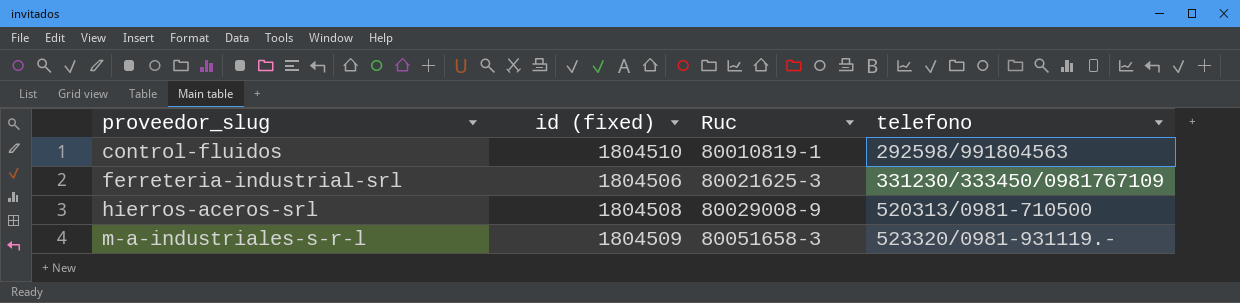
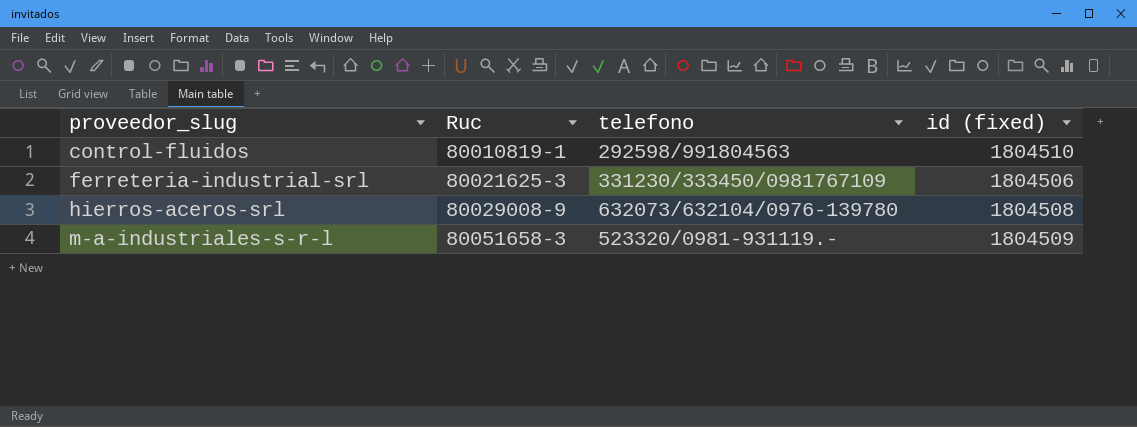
column id (fixed) | position: 2 -> 4
hierros-aceros-srl | telefono: 520313/0981-710500 -> 632073/632104/0976-139780

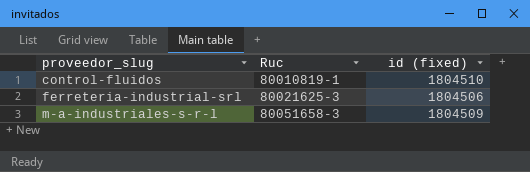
column telefono | position: 3 -> none
row hierros-aceros-srl: 80029008-9 | 632073/632104/0976-139780 | 1804508 -> none

